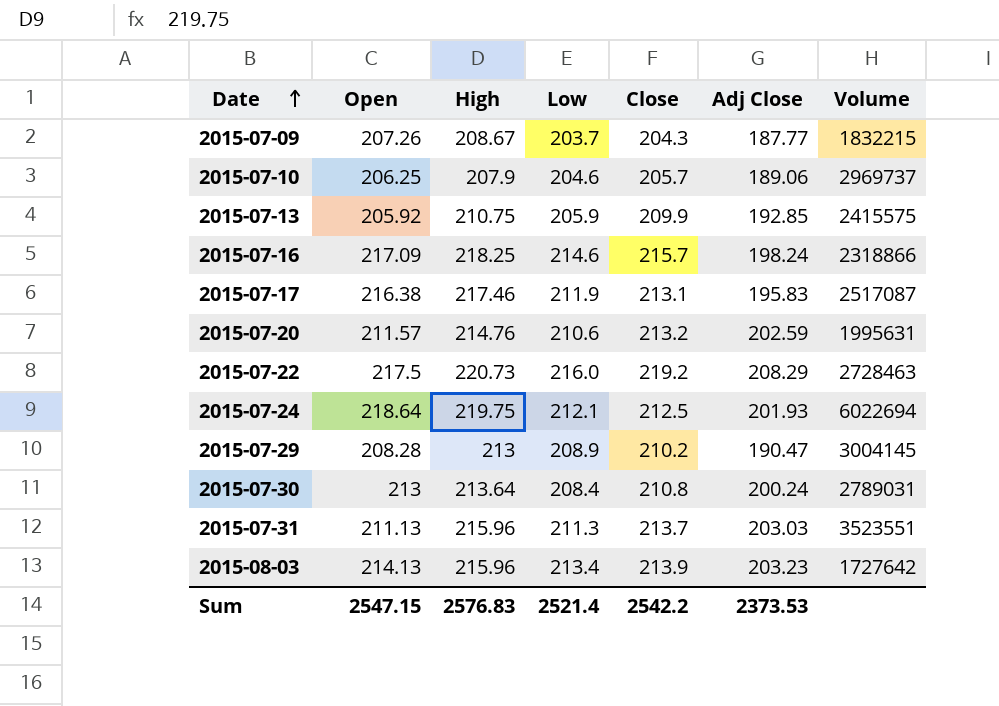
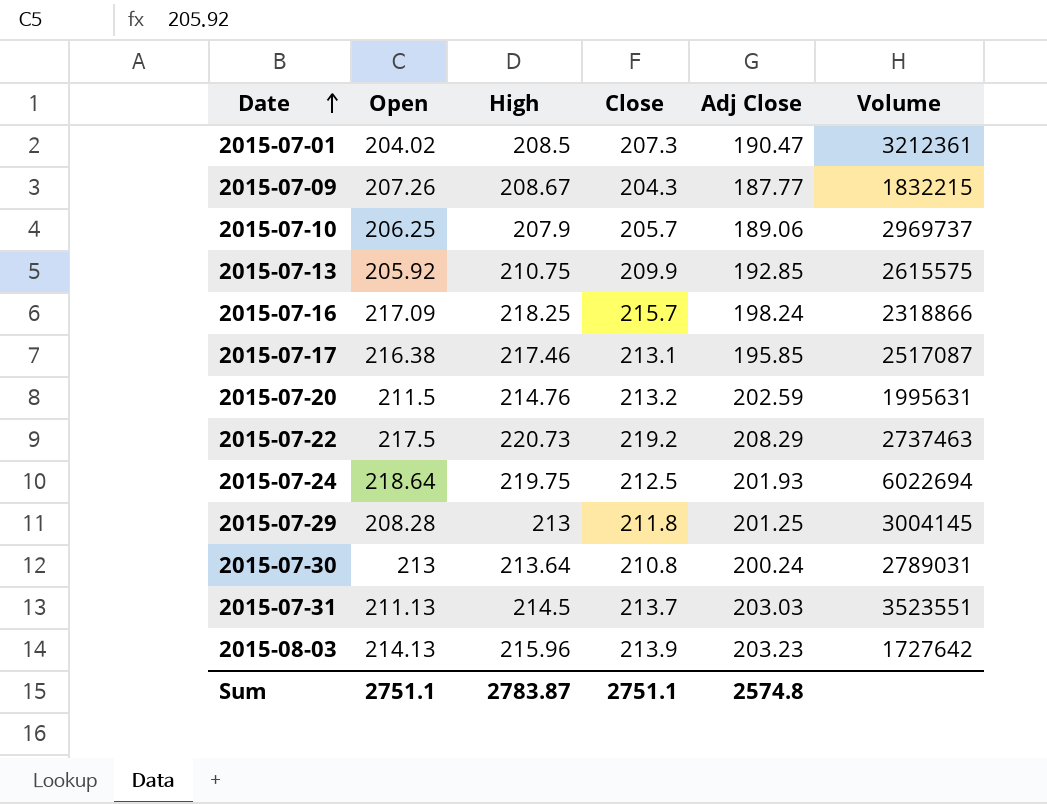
column Low | position: 4 -> none
row 2015-07-01: none -> 204.02 | 208.5 | 207.3 | 190.47 | 3212361
2015-07-13 | Volume: 2415575 -> 2615575
2015-07-17 | Adj Close: 195.83 -> 195.85
2015-07-20 | Open: 211.57 -> 211.5
2015-07-22 | Volume: 2728463 -> 2737463
2015-07-29 | Close: 210.2 -> 211.8
2015-07-29 | Adj Close: 190.47 -> 201.25
2015-07-31 | High: 215.96 -> 214.5
Sum | Open: 2547.15 -> 2751.1
Sum | High: 2576.83 -> 2783.87
Sum | Close: 2542.2 -> 2751.1
Sum | Adj Close: 2373.53 -> 2574.8

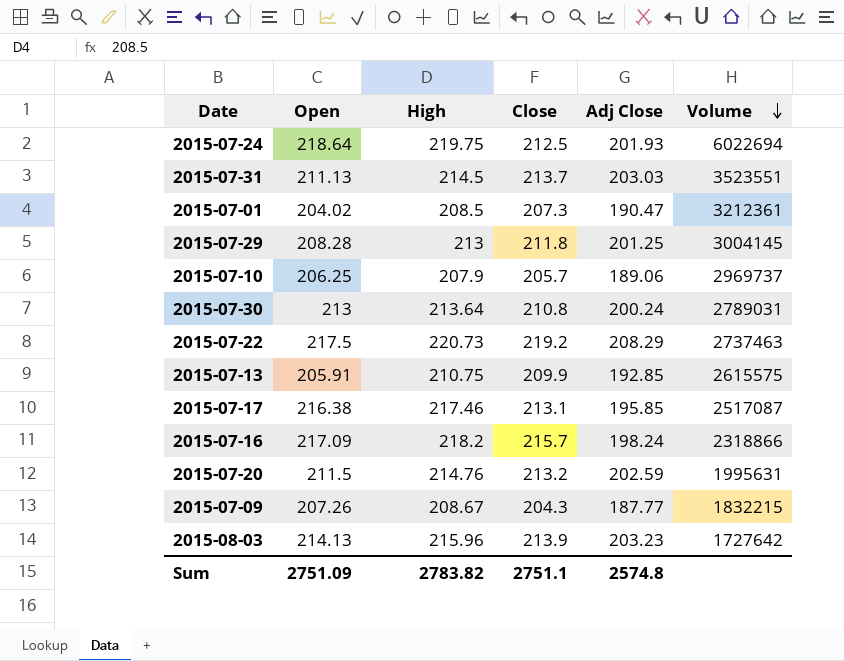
row order: Date ascending -> Volume descending
2015-07-13 | Open: 205.92 -> 205.91
2015-07-16 | High: 218.25 -> 218.2
Sum | Open: 2751.1 -> 2751.09
Sum | High: 2783.87 -> 2783.82

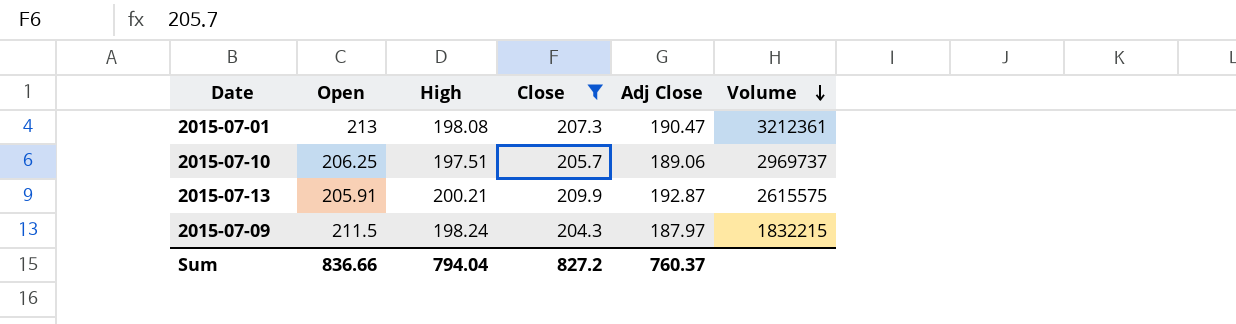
filter: none -> Close <= 209.9
2015-07-01 | Open: 204.02 -> 213
2015-07-01 | High: 208.5 -> 198.08
2015-07-10 | High: 207.9 -> 197.51
2015-07-13 | High: 210.75 -> 200.21
2015-07-13 | Adj Close: 192.85 -> 192.87
2015-07-09 | Open: 207.26 -> 211.5
2015-07-09 | High: 208.67 -> 198.24
2015-07-09 | Adj Close: 187.77 -> 187.97
Sum | Open: 2751.09 -> 836.66
Sum | High: 2783.82 -> 794.04
Sum | Close: 2751.1 -> 827.2
Sum | Adj Close: 2574.8 -> 760.37

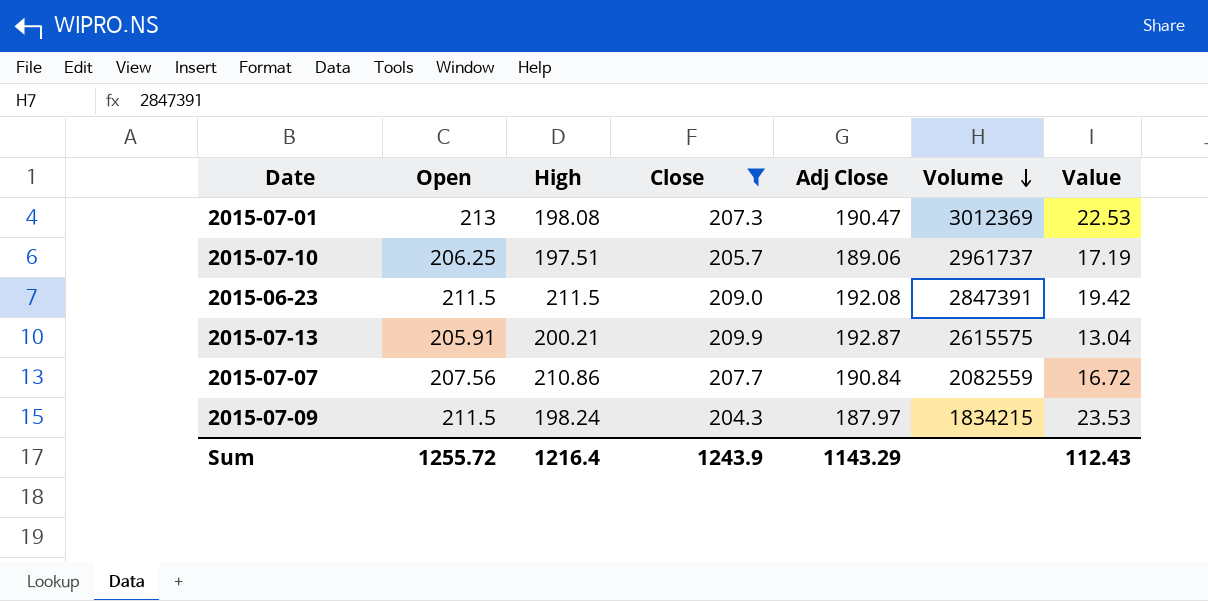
column Value | formula: none -> [Open] - [Adj Close]
2015-07-01 | Volume: 3212361 -> 3012369
2015-07-10 | Volume: 2969737 -> 2961737
row 2015-06-23: none -> 211.5 | 211.5 | 209.0 | 192.08 | 2847391 | 19.42
row 2015-07-07: none -> 207.56 | 210.86 | 207.7 | 190.84 | 2082559 | 16.72
2015-07-09 | Volume: 1832215 -> 1834215
Sum | Open: 836.66 -> 1255.72
Sum | High: 794.04 -> 1216.4
Sum | Close: 827.2 -> 1243.9
Sum | Adj Close: 760.37 -> 1143.29

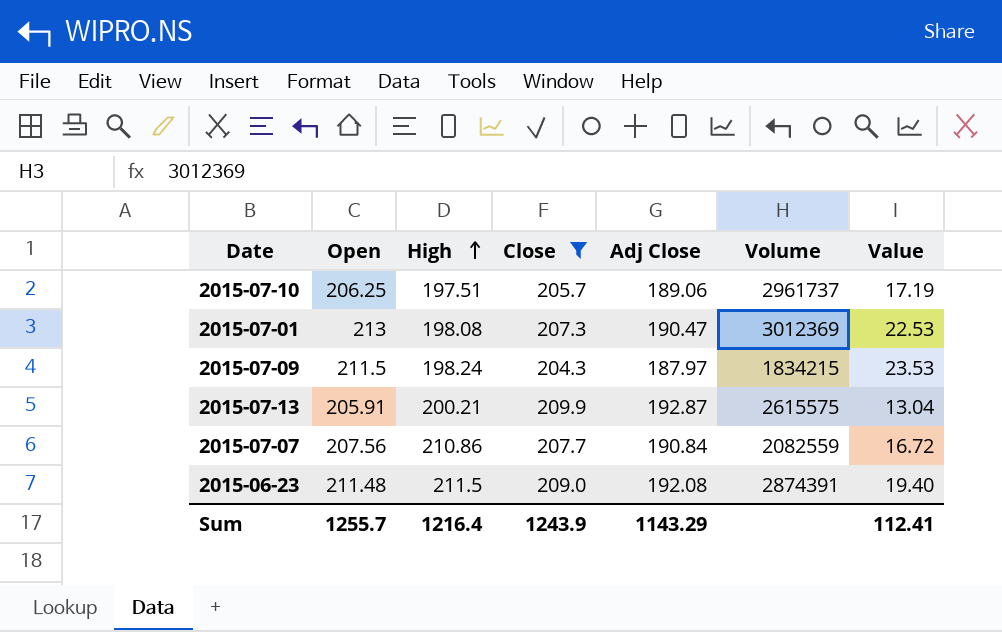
row order: Volume descending -> High ascending
2015-06-23 | Open: 211.5 -> 211.48
2015-06-23 | Volume: 2847391 -> 2874391
2015-06-23 | Value: 19.42 -> 19.40
Sum | Open: 1255.72 -> 1255.7
Sum | Value: 112.43 -> 112.41

